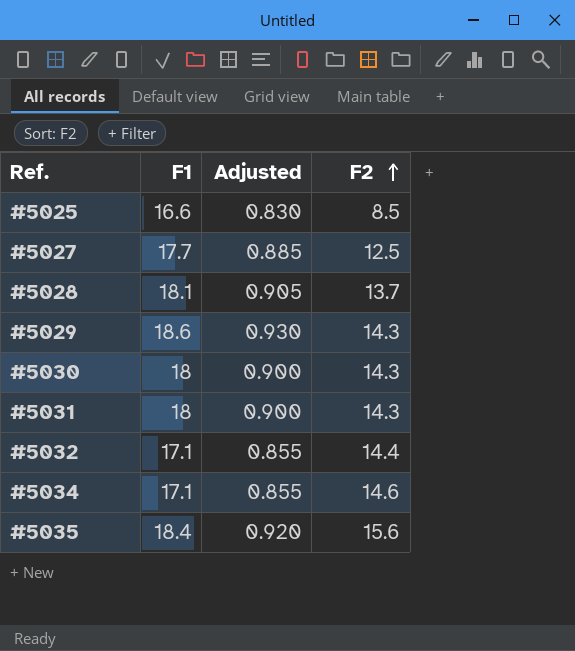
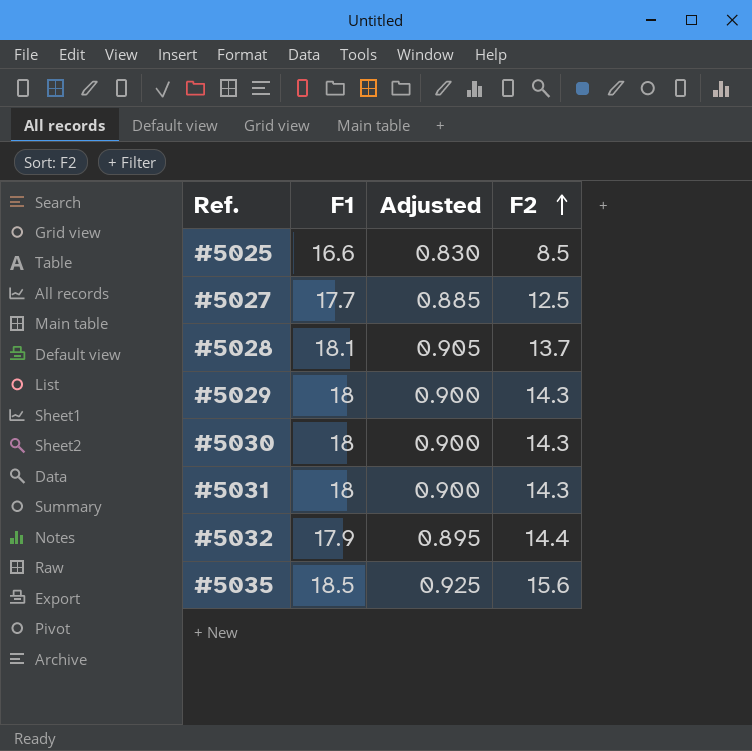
row #5034: 17.1 | 0.855 | 14.6 -> none
#5029 | F1: 18.6 -> 18
#5029 | Adjusted: 0.930 -> 0.900
#5032 | F1: 17.1 -> 17.9
#5032 | Adjusted: 0.855 -> 0.895
#5035 | F1: 18.4 -> 18.5
#5035 | Adjusted: 0.920 -> 0.925

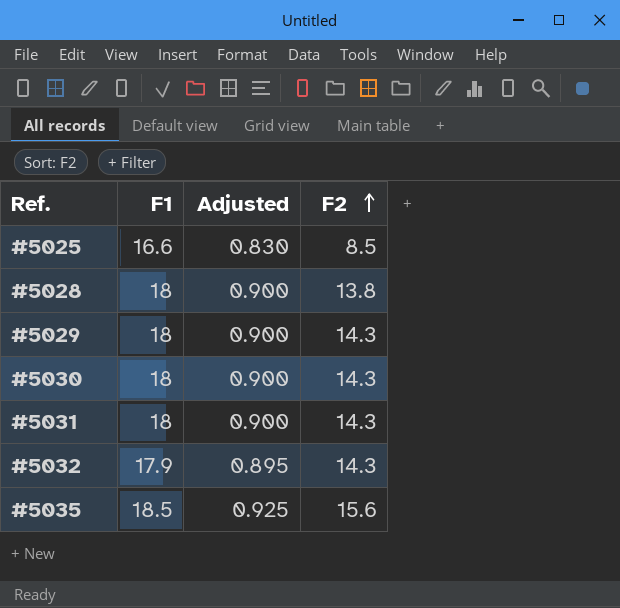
row #5027: 17.7 | 0.885 | 12.5 -> none
#5028 | F1: 18.1 -> 18
#5028 | Adjusted: 0.905 -> 0.900
#5028 | F2: 13.7 -> 13.8
#5032 | F2: 14.4 -> 14.3

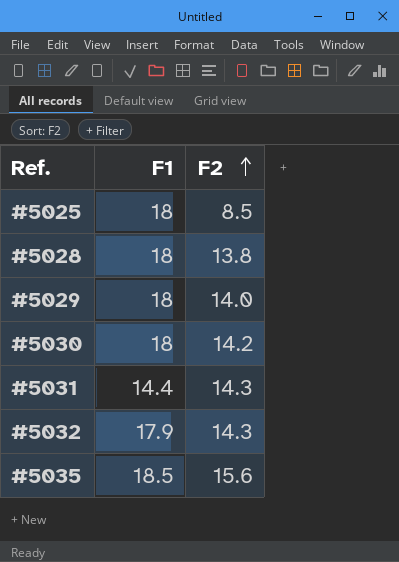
column Adjusted | formula: [F1] * 0.05 -> none
#5025 | F1: 16.6 -> 18
#5029 | F2: 14.3 -> 14.0
#5030 | F2: 14.3 -> 14.2
#5031 | F1: 18 -> 14.4

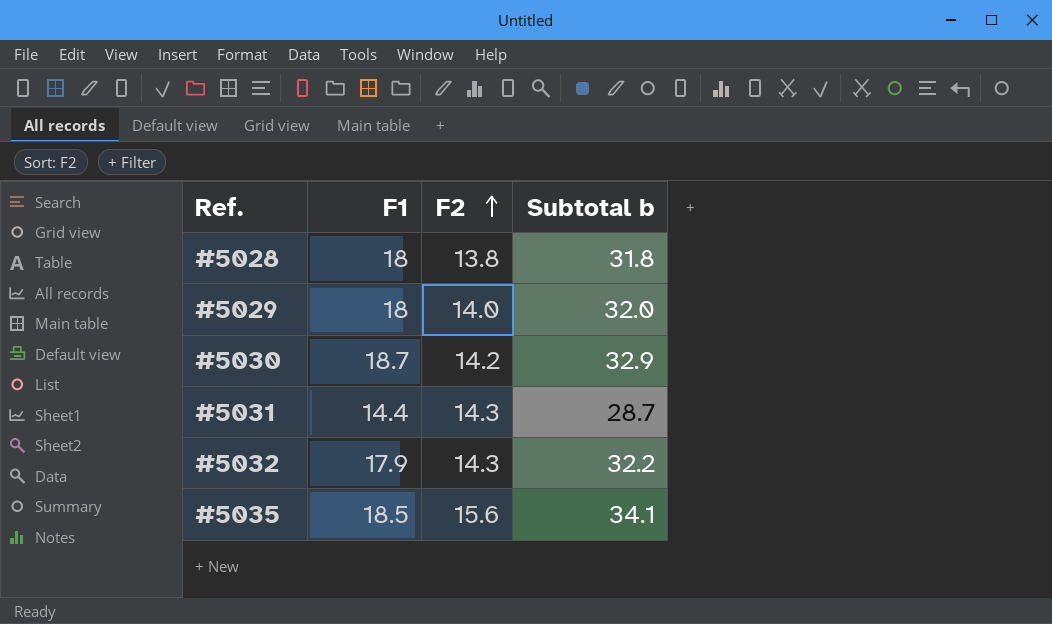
column Subtotal b | formula: none -> [F1] + [F2]
row #5025: 18 | 8.5 -> none
#5030 | F1: 18 -> 18.7

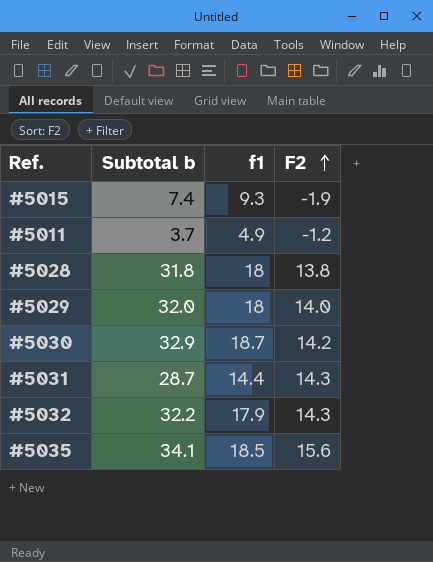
column Subtotal b | position: 4 -> 2
column name: F1 -> f1
row #5015: none -> 7.4 | 9.3 | -1.9
row #5011: none -> 3.7 | 4.9 | -1.2

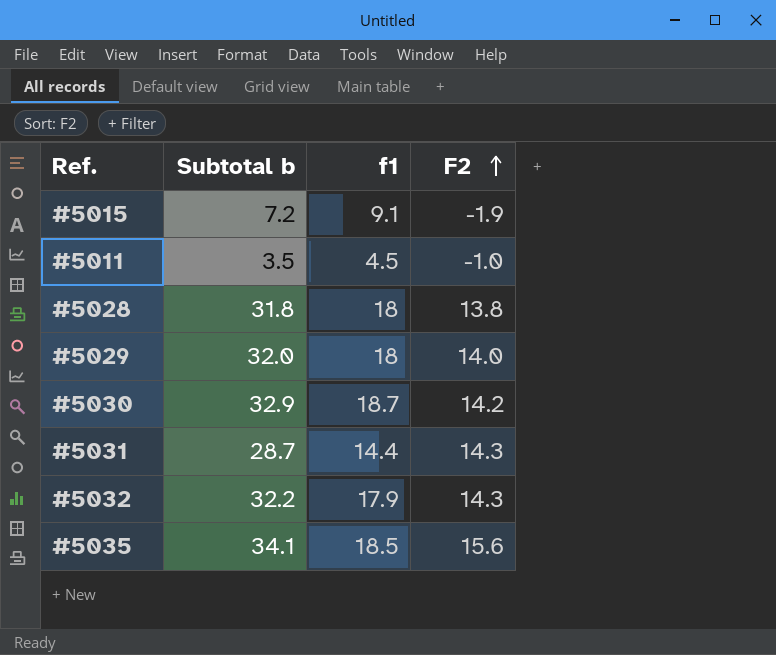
#5015 | Subtotal b: 7.4 -> 7.2
#5015 | f1: 9.3 -> 9.1
#5011 | Subtotal b: 3.7 -> 3.5
#5011 | f1: 4.9 -> 4.5
#5011 | F2: -1.2 -> -1.0

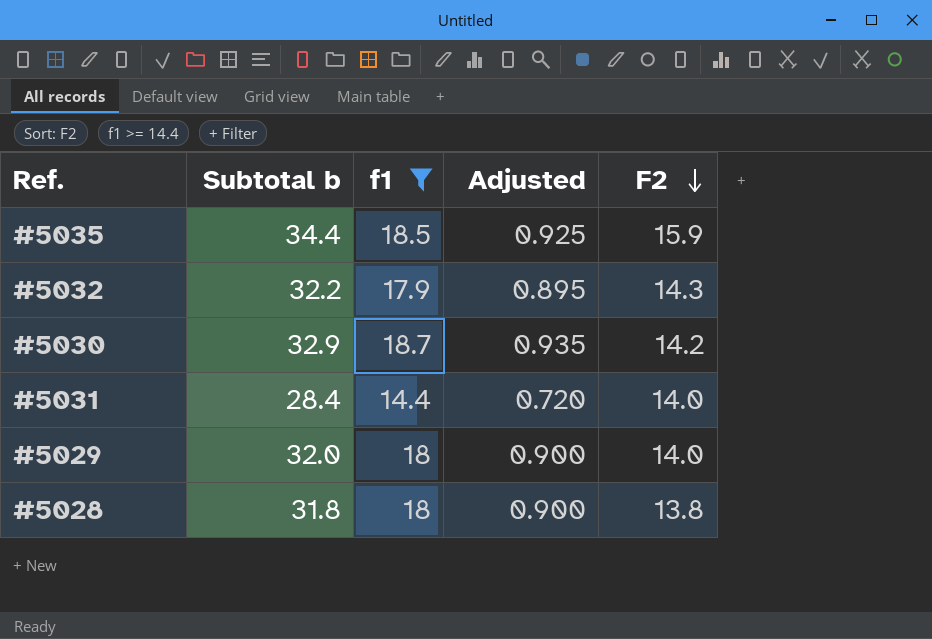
filter: none -> f1 >= 14.4
row order: F2 ascending -> F2 descending
column Adjusted | formula: none -> [f1] * 0.05
#5035 | Subtotal b: 34.1 -> 34.4
#5035 | F2: 15.6 -> 15.9
#5031 | Subtotal b: 28.7 -> 28.4
#5031 | F2: 14.3 -> 14.0

